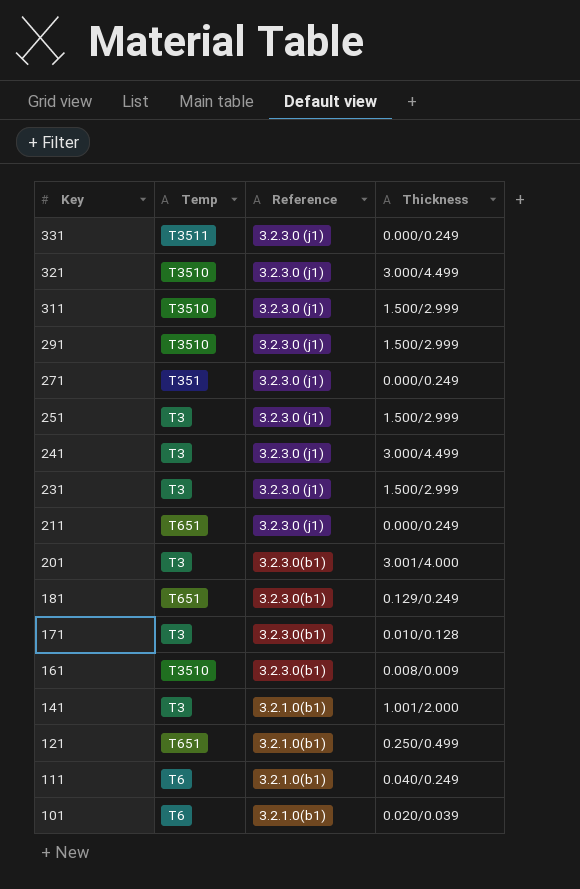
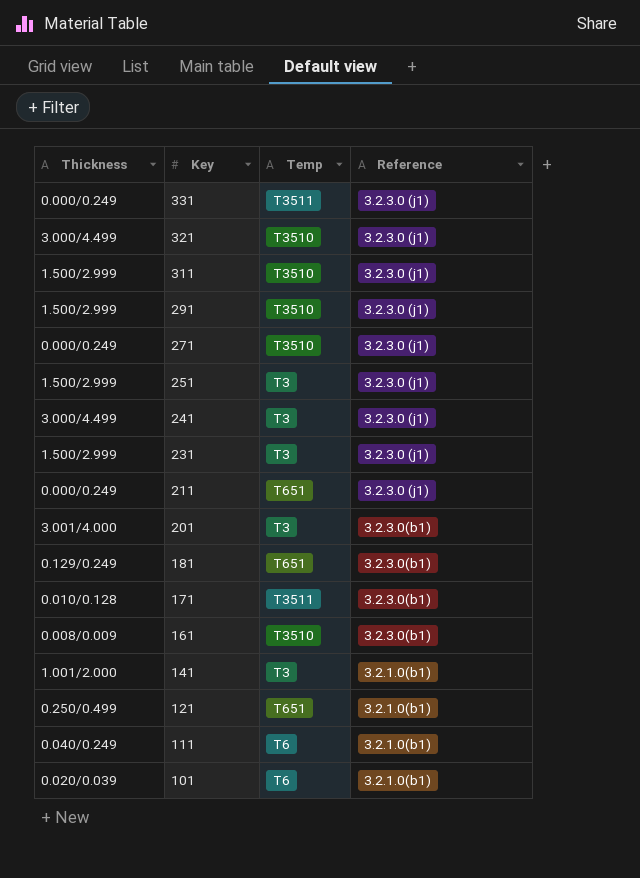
column Thickness | position: 4 -> 1
271 | Temp: T351 -> T3510
171 | Temp: T3 -> T3511

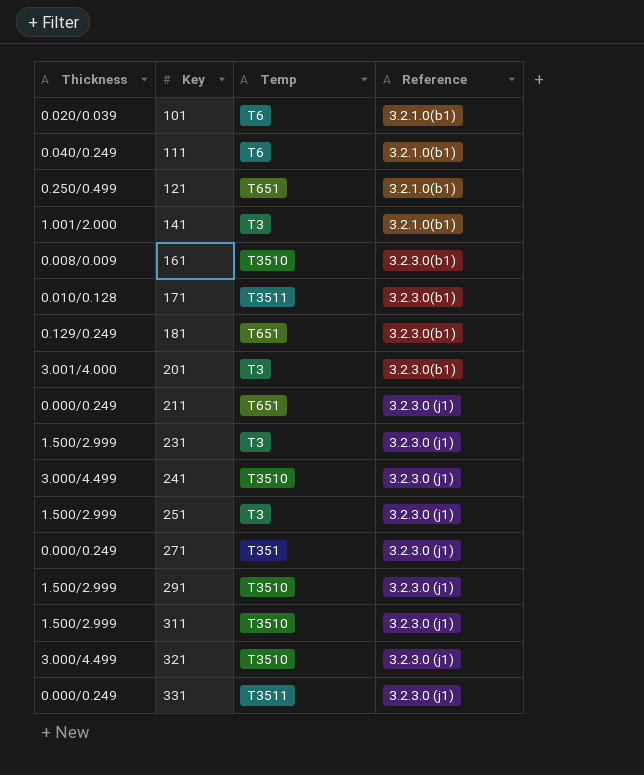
row order: Key descending -> Key ascending
241 | Temp: T3 -> T3510
271 | Temp: T3510 -> T351

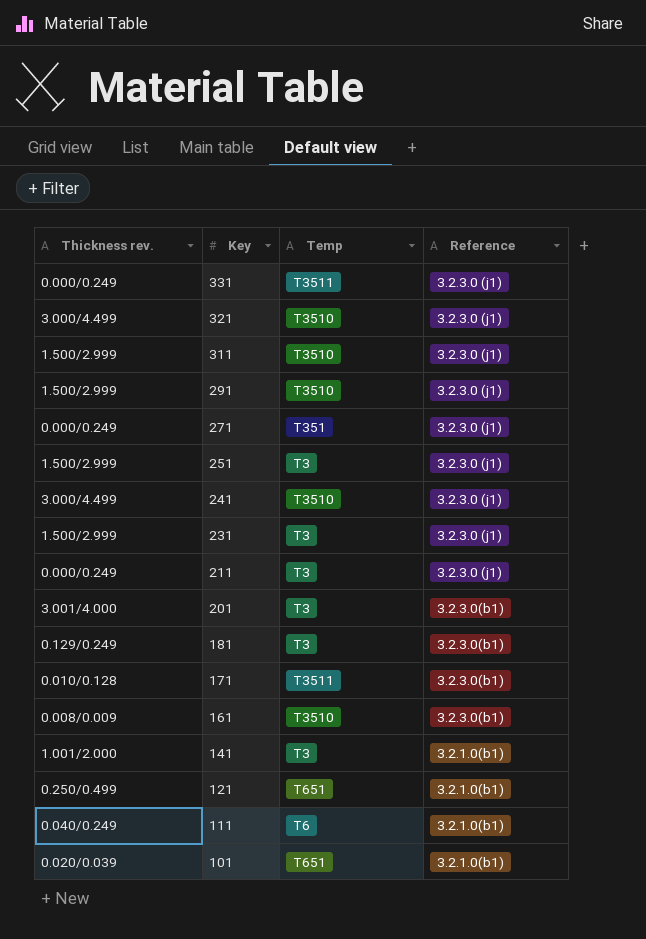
row order: Key ascending -> Key descending
column name: Thickness -> Thickness rev.
211 | Temp: T651 -> T3
181 | Temp: T651 -> T3
101 | Temp: T6 -> T651

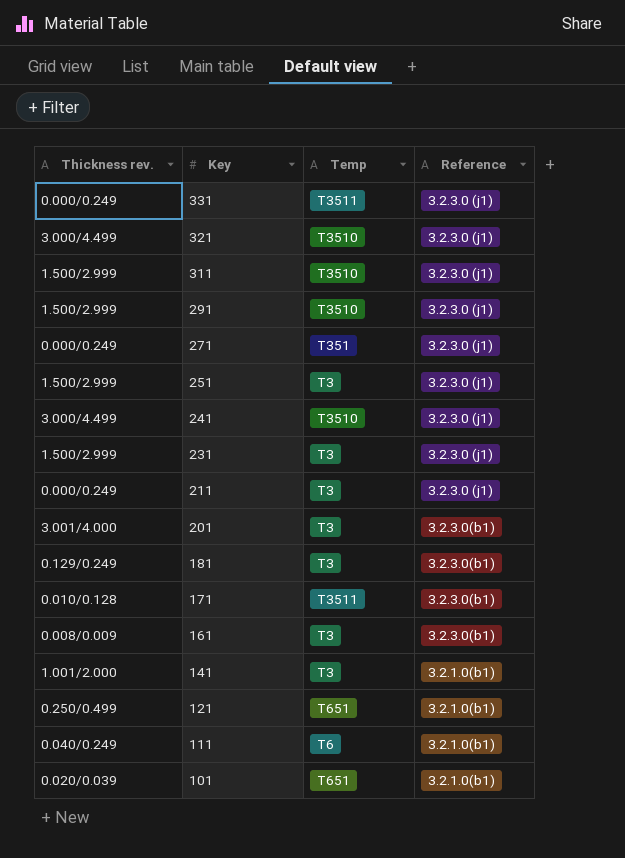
161 | Temp: T3510 -> T3

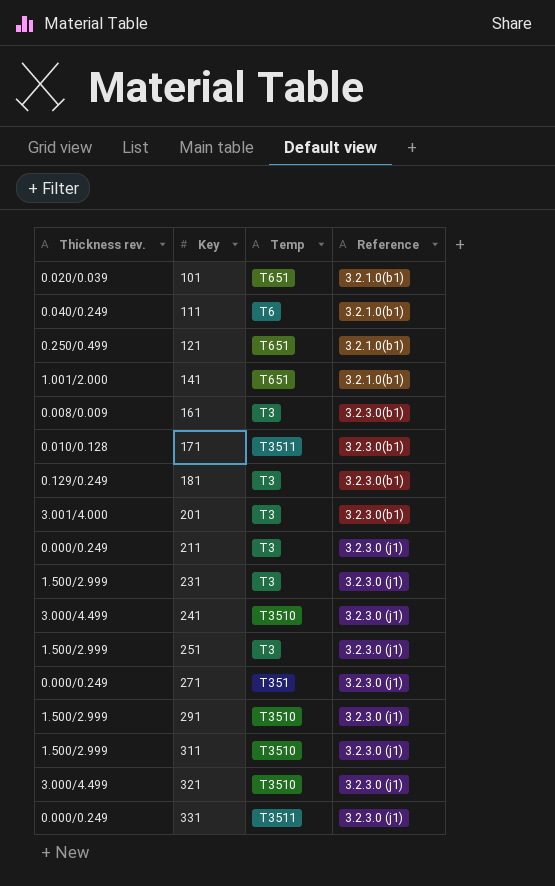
row order: Key descending -> Key ascending
141 | Temp: T3 -> T651

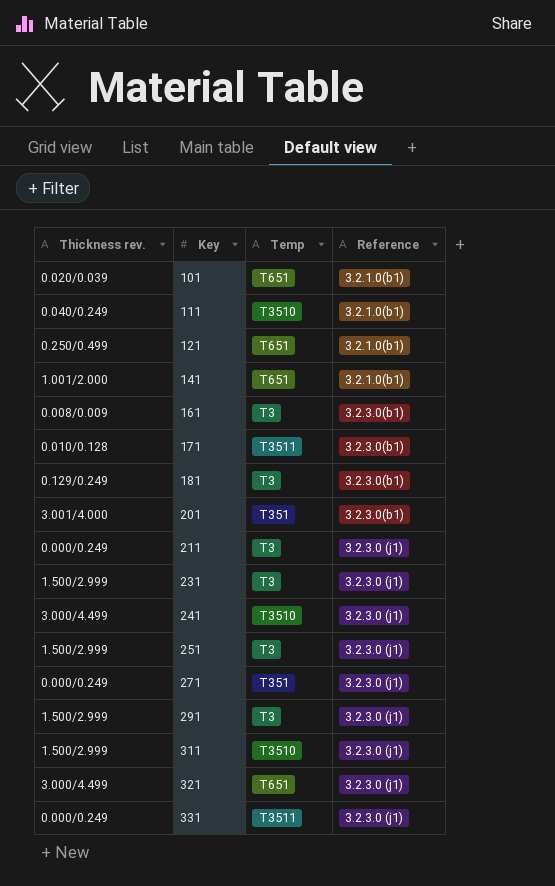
111 | Temp: T6 -> T3510
201 | Temp: T3 -> T351
291 | Temp: T3510 -> T3
321 | Temp: T3510 -> T651

